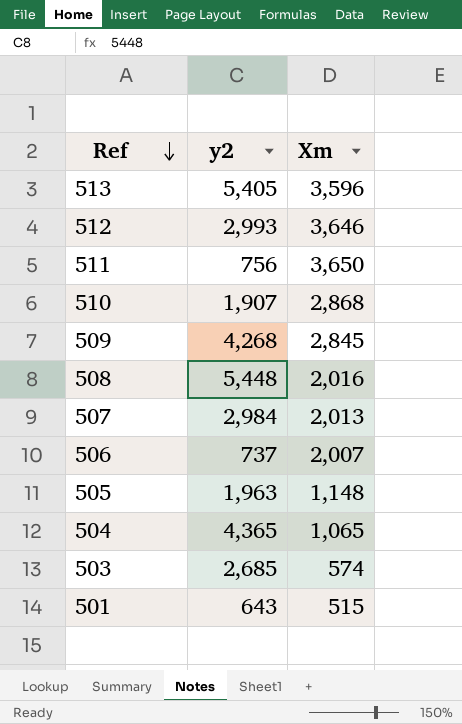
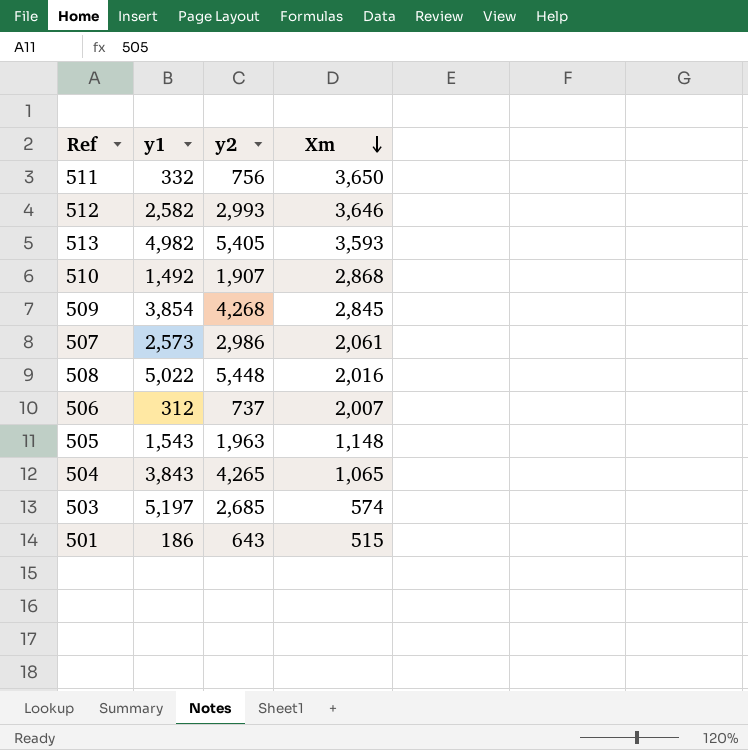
row order: Ref descending -> Xm descending
column y1 | position: none -> 2
513 | Xm: 3,596 -> 3,593
507 | y2: 2,984 -> 2,986
507 | Xm: 2,013 -> 2,061
504 | y2: 4,365 -> 4,265

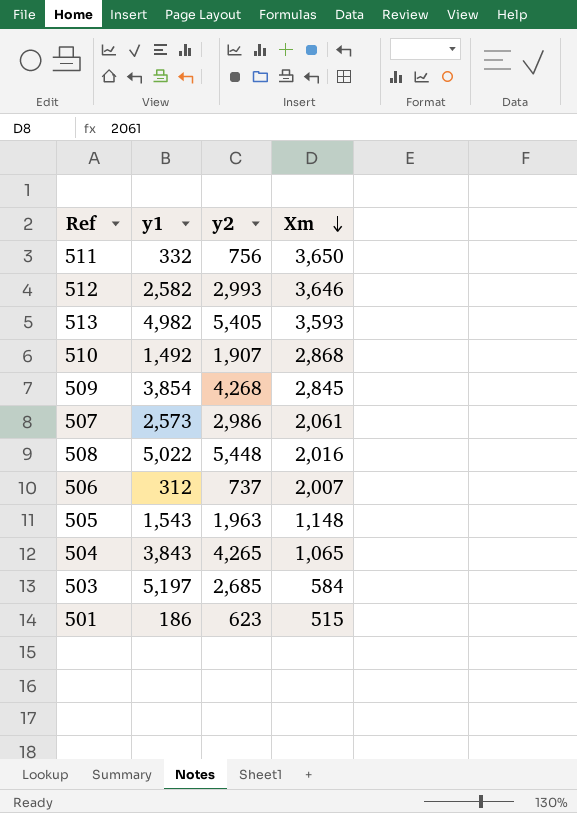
503 | Xm: 574 -> 584
501 | y2: 643 -> 623

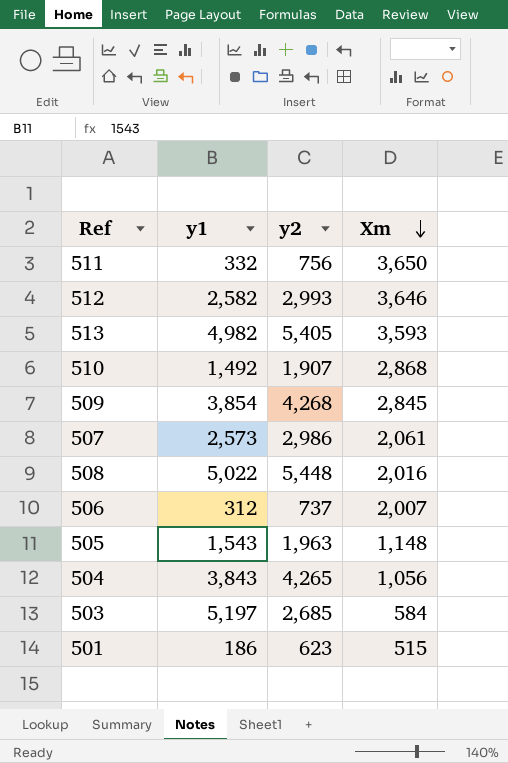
504 | Xm: 1,065 -> 1,056

